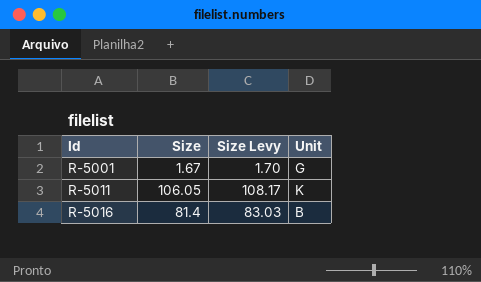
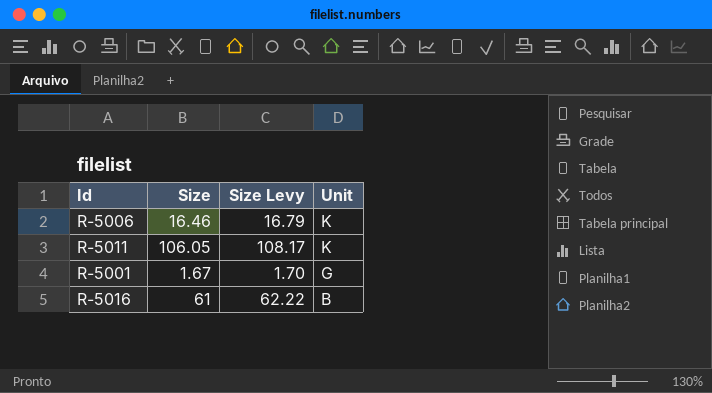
row order: Id ascending -> Unit descending
row R-5006: none -> 16.46 | 16.79 | K
R-5016 | Size: 81.4 -> 61
R-5016 | Size Levy: 83.03 -> 62.22

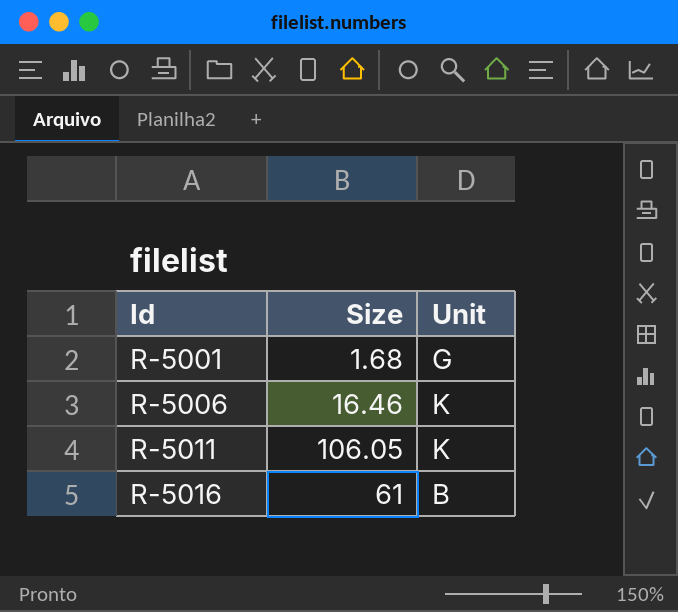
row order: Unit descending -> Id ascending
column Size Levy | formula: [Size] * 1.02 -> none
R-5001 | Size: 1.67 -> 1.68

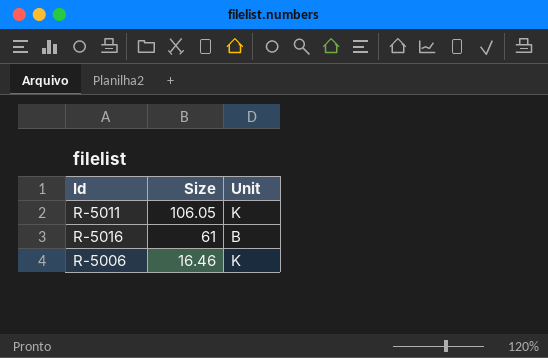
row order: Id ascending -> Size descending
row R-5001: 1.68 | G -> none

